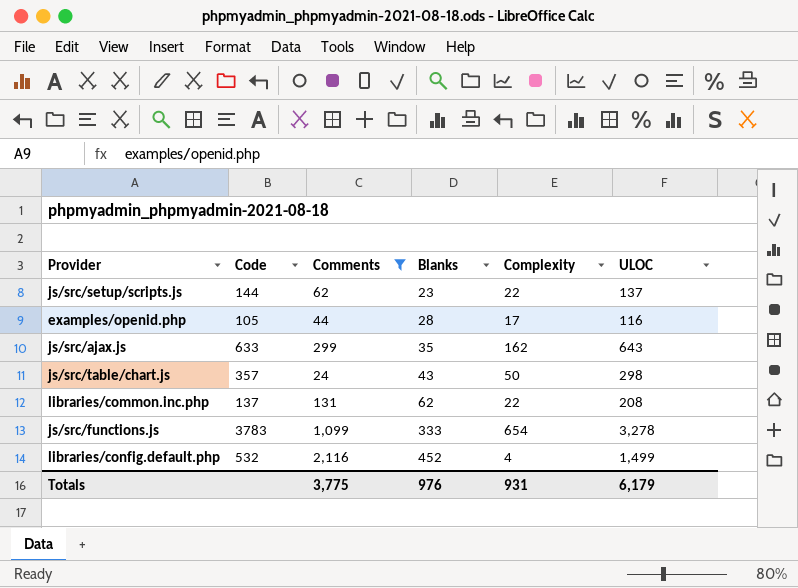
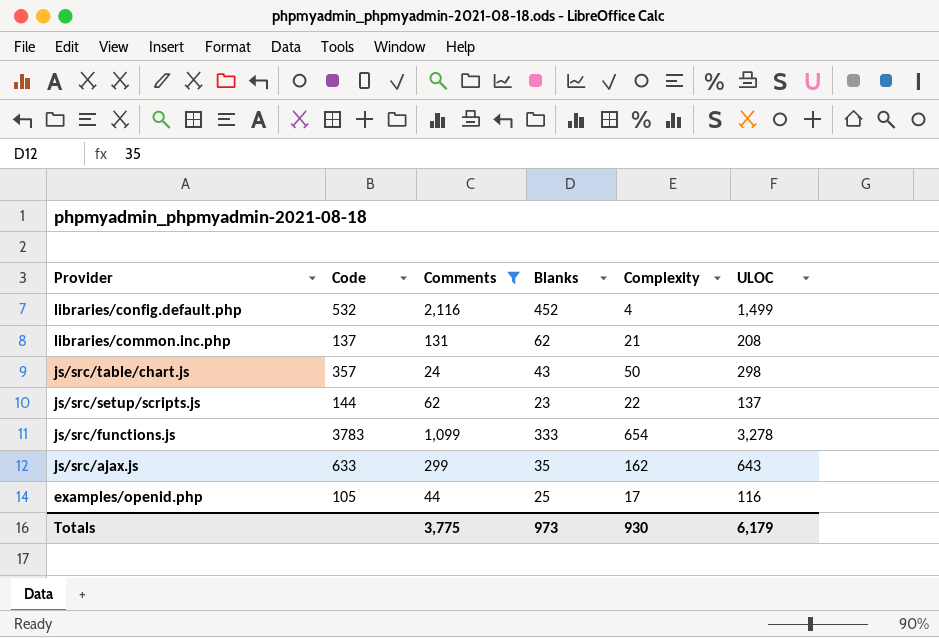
row order: Blanks ascending -> Provider descending
libraries/common.inc.php | Complexity: 22 -> 21
examples/openid.php | Blanks: 28 -> 25
Totals | Blanks: 976 -> 973
Totals | Complexity: 931 -> 930

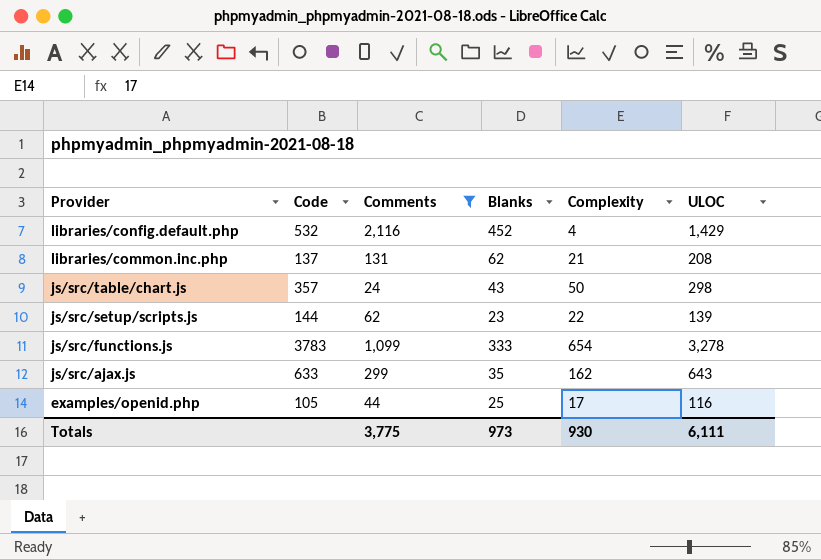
libraries/config.default.php | ULOC: 1,499 -> 1,429
js/src/setup/scripts.js | ULOC: 137 -> 139
Totals | ULOC: 6,179 -> 6,111

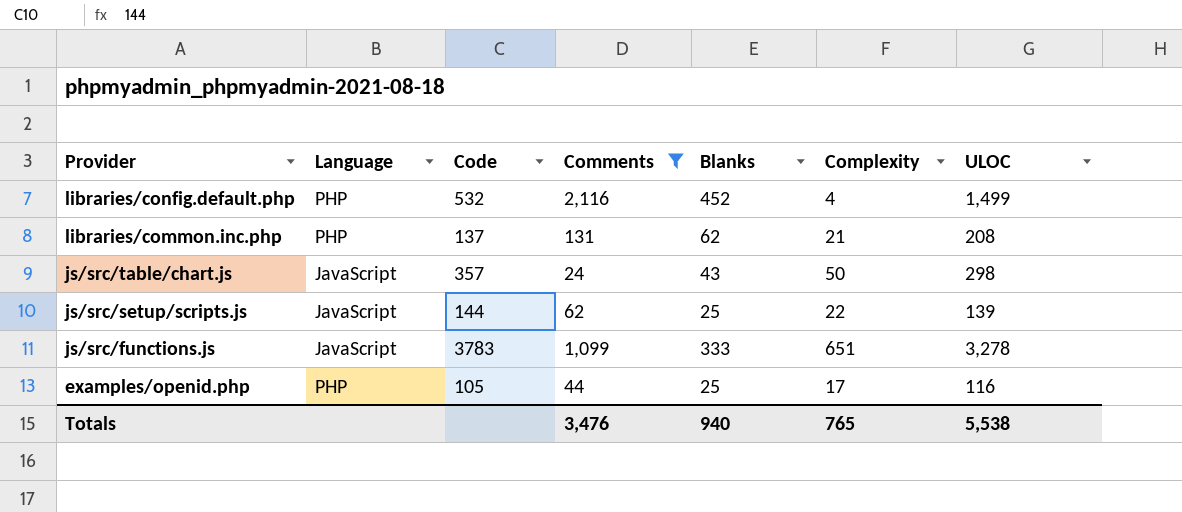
column Language | position: none -> 2
row js/src/ajax.js: 633 | 299 | 35 | 162 | 643 -> none
libraries/config.default.php | ULOC: 1,429 -> 1,499
js/src/setup/scripts.js | Blanks: 23 -> 25
js/src/functions.js | Complexity: 654 -> 651
Totals | Comments: 3,775 -> 3,476
Totals | Blanks: 973 -> 940
Totals | Complexity: 930 -> 765
Totals | ULOC: 6,111 -> 5,538

